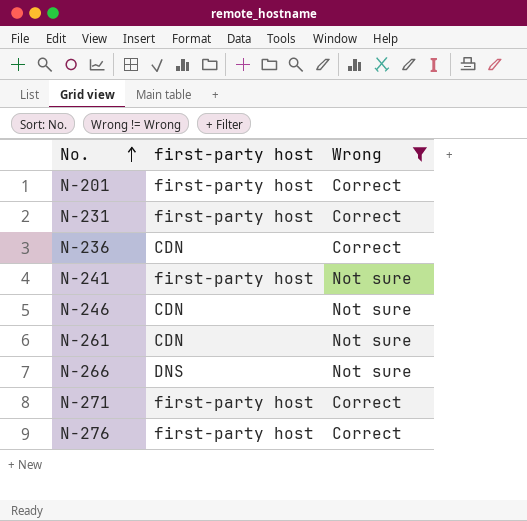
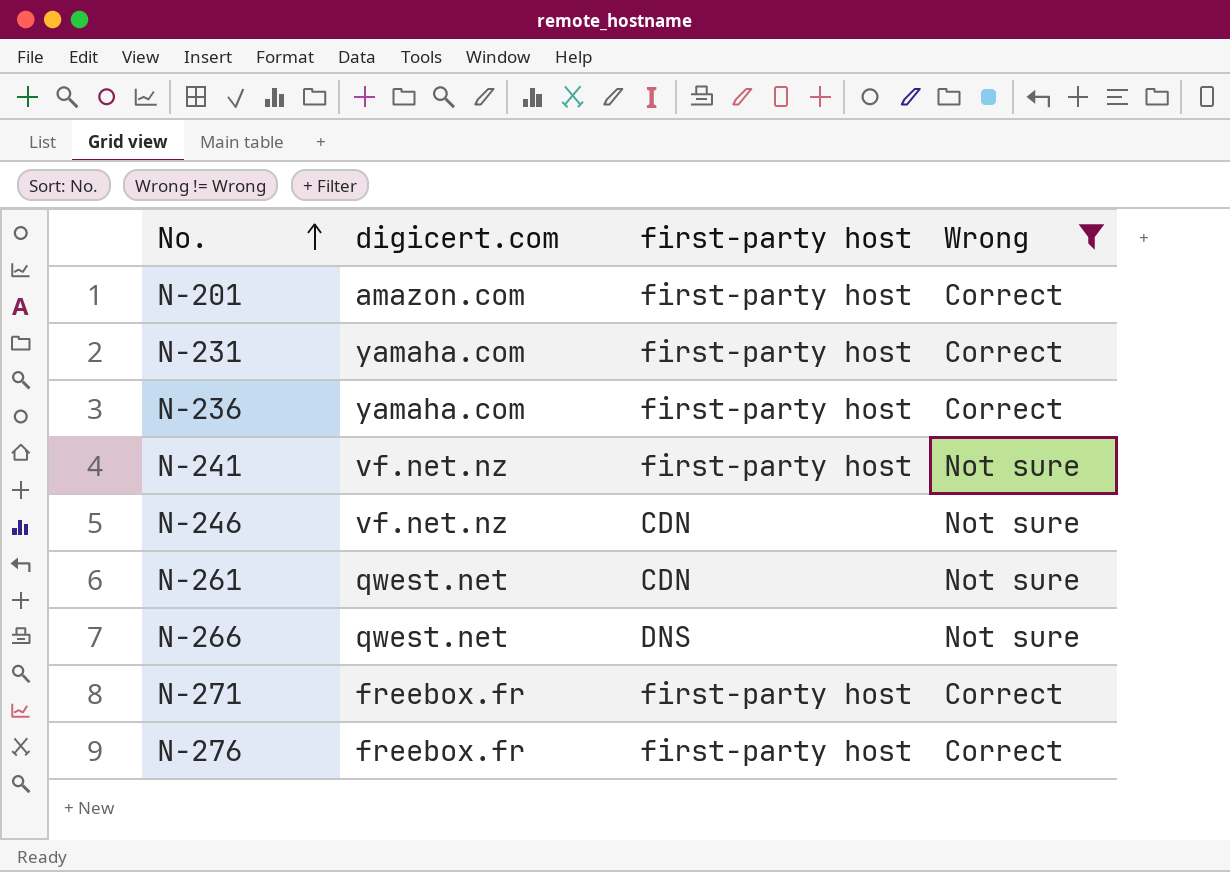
column digicert.com | position: none -> 2
N-236 | first-party host: CDN -> first-party host

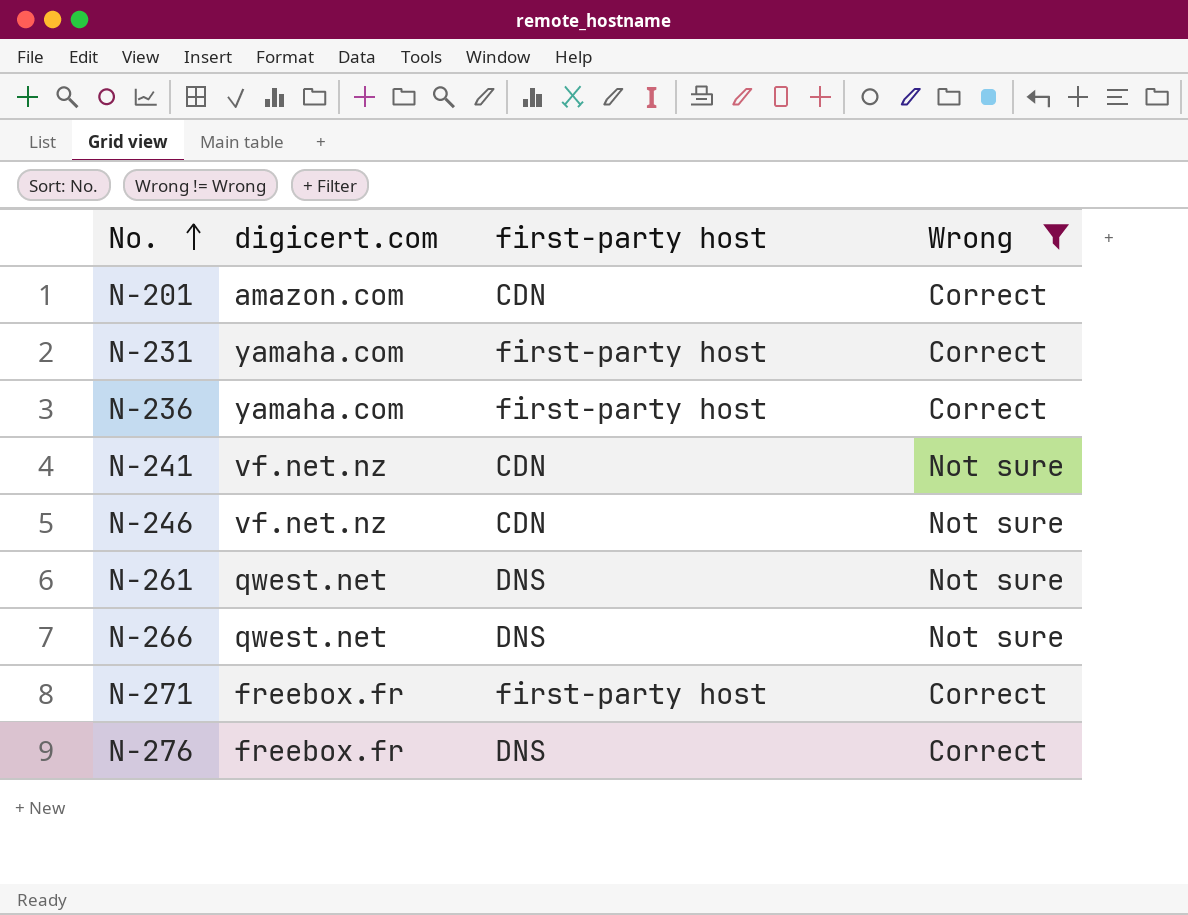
N-201 | first-party host: first-party host -> CDN
N-241 | first-party host: first-party host -> CDN
N-261 | first-party host: CDN -> DNS
N-276 | first-party host: first-party host -> DNS

